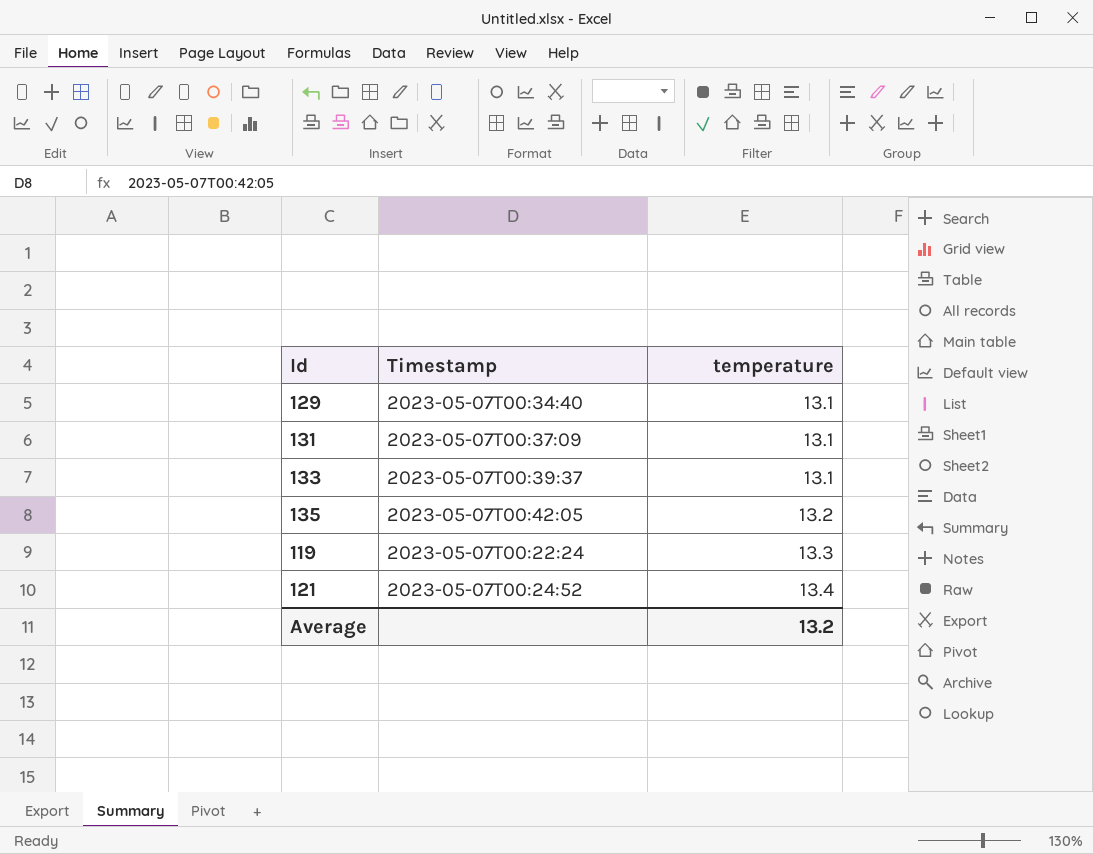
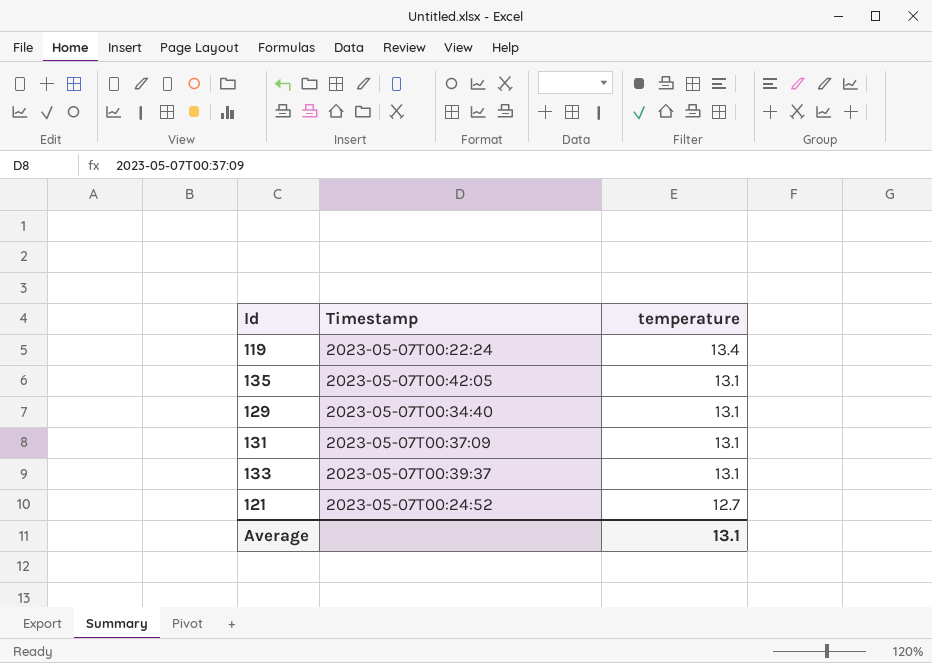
row order: temperature ascending -> temperature descending
119 | temperature: 13.3 -> 13.4
135 | temperature: 13.2 -> 13.1
121 | temperature: 13.4 -> 12.7
Average | temperature: 13.2 -> 13.1

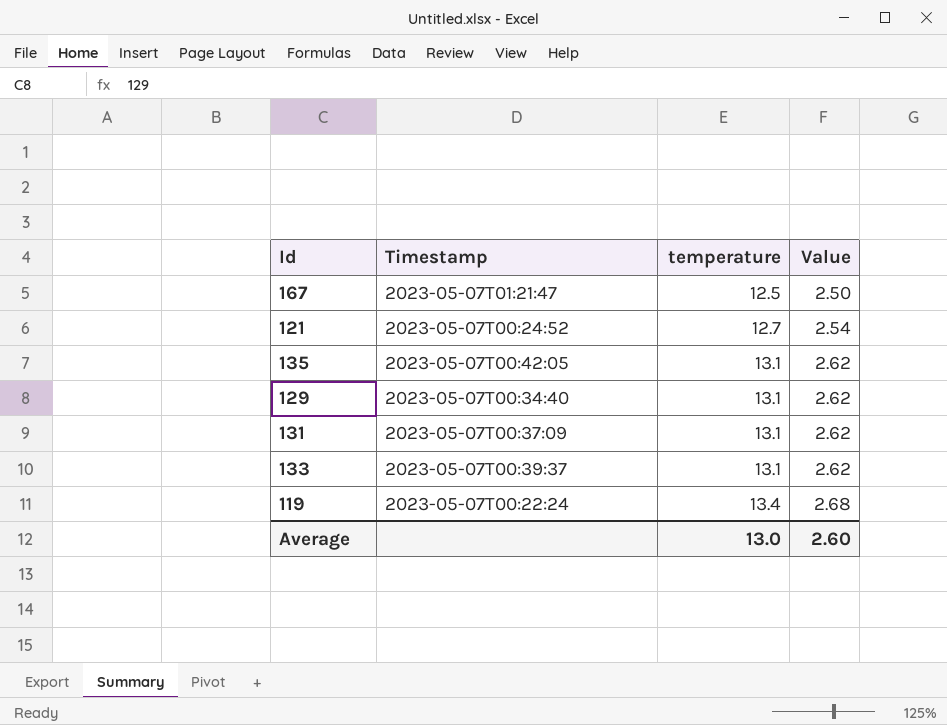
row order: temperature descending -> temperature ascending
column Value | formula: none -> [temperature] * 0.2
row 167: none -> 2023-05-07T01:21:47 | 12.5 | 2.50
Average | temperature: 13.1 -> 13.0

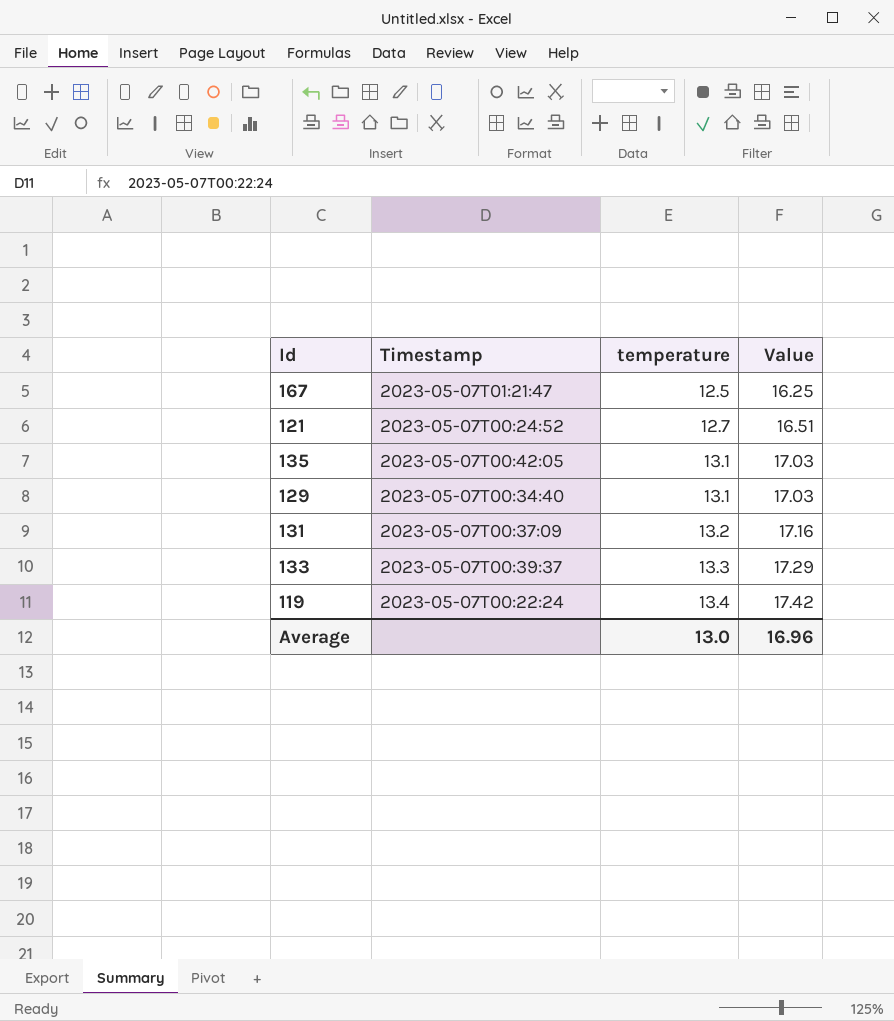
column Value | formula: [temperature] * 0.2 -> [temperature] * 1.3
131 | temperature: 13.1 -> 13.2
133 | temperature: 13.1 -> 13.3
Average | Value: 2.60 -> 16.96

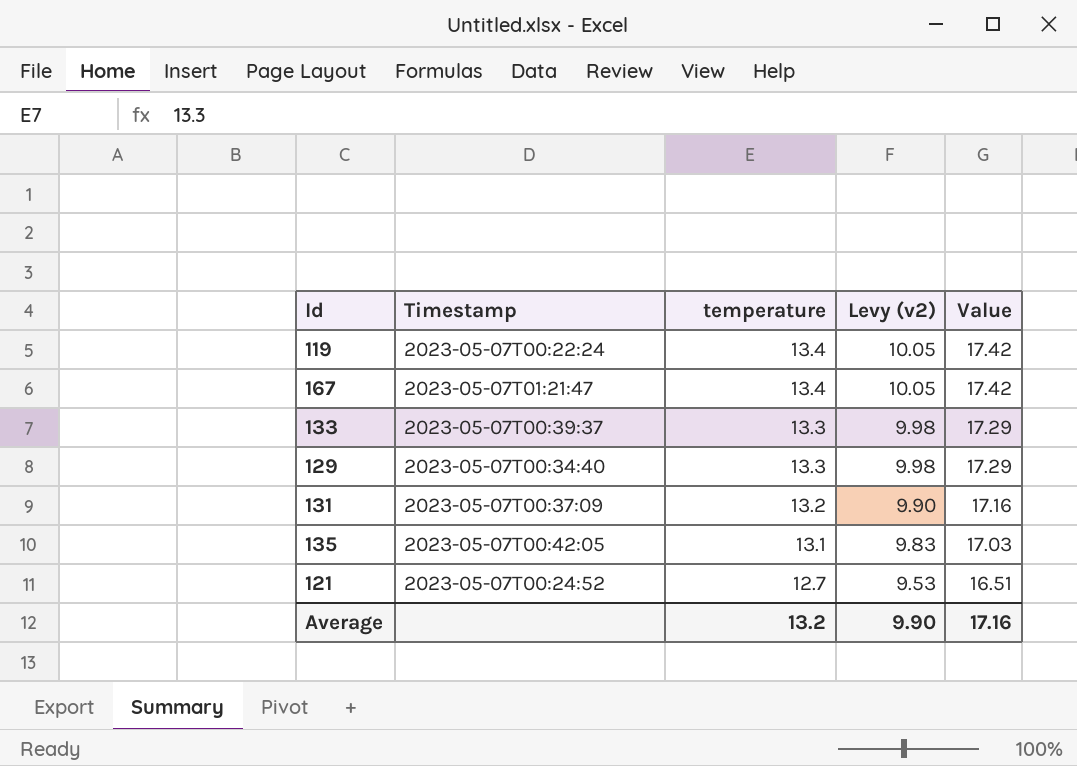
row order: temperature ascending -> temperature descending
column Levy (v2) | formula: none -> [temperature] * 0.75
167 | temperature: 12.5 -> 13.4
167 | Value: 16.25 -> 17.42
129 | temperature: 13.1 -> 13.3
129 | Value: 17.03 -> 17.29
Average | temperature: 13.0 -> 13.2
Average | Value: 16.96 -> 17.16

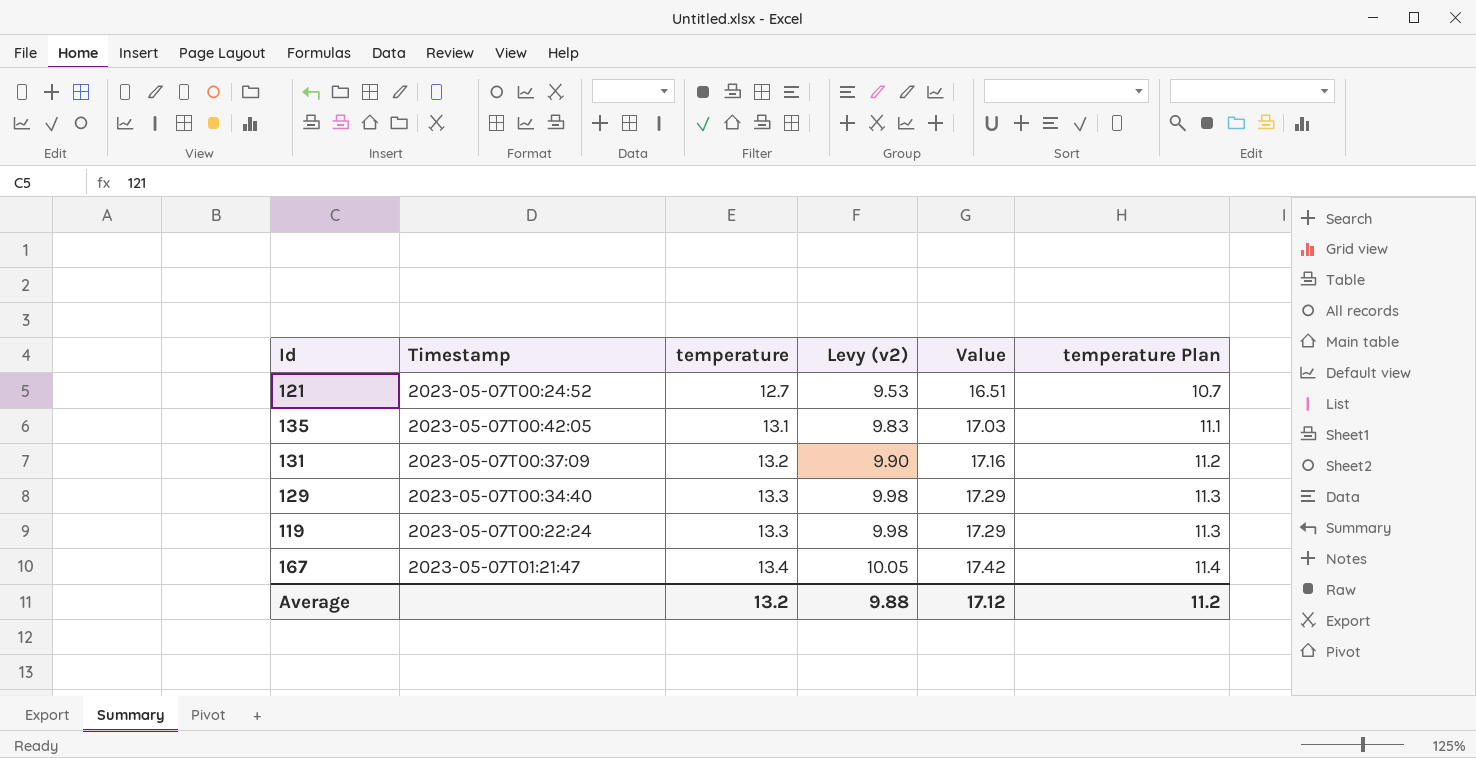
row order: temperature descending -> temperature ascending
column temperature Plan | formula: none -> [temperature] - 2
row 133: 2023-05-07T00:39:37 | 13.3 | 9.98 | 17.29 -> none
119 | temperature: 13.4 -> 13.3
119 | Levy (v2): 10.05 -> 9.98
119 | Value: 17.42 -> 17.29
Average | Levy (v2): 9.90 -> 9.88
Average | Value: 17.16 -> 17.12

